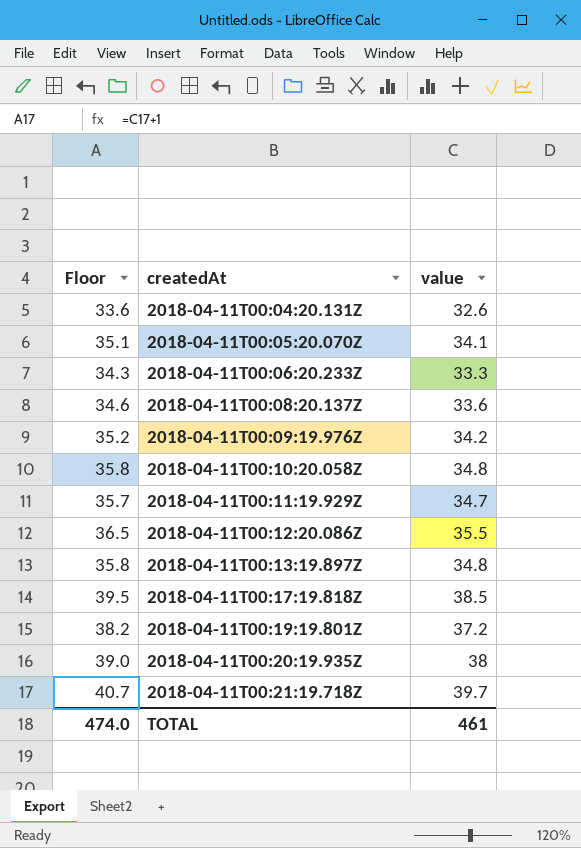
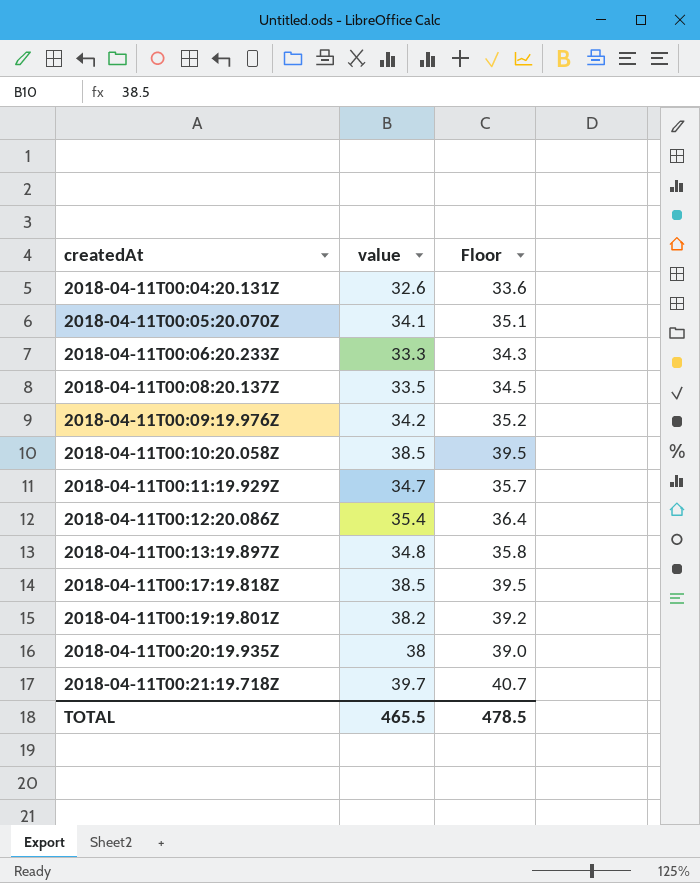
column Floor | position: 1 -> 3
2018-04-11T00:08:20.137Z | value: 33.6 -> 33.5
2018-04-11T00:08:20.137Z | Floor: 34.6 -> 34.5
2018-04-11T00:10:20.058Z | value: 34.8 -> 38.5
2018-04-11T00:10:20.058Z | Floor: 35.8 -> 39.5
2018-04-11T00:12:20.086Z | value: 35.5 -> 35.4
2018-04-11T00:12:20.086Z | Floor: 36.5 -> 36.4
2018-04-11T00:19:19.801Z | value: 37.2 -> 38.2
2018-04-11T00:19:19.801Z | Floor: 38.2 -> 39.2
TOTAL | value: 461 -> 465.5
TOTAL | Floor: 474.0 -> 478.5

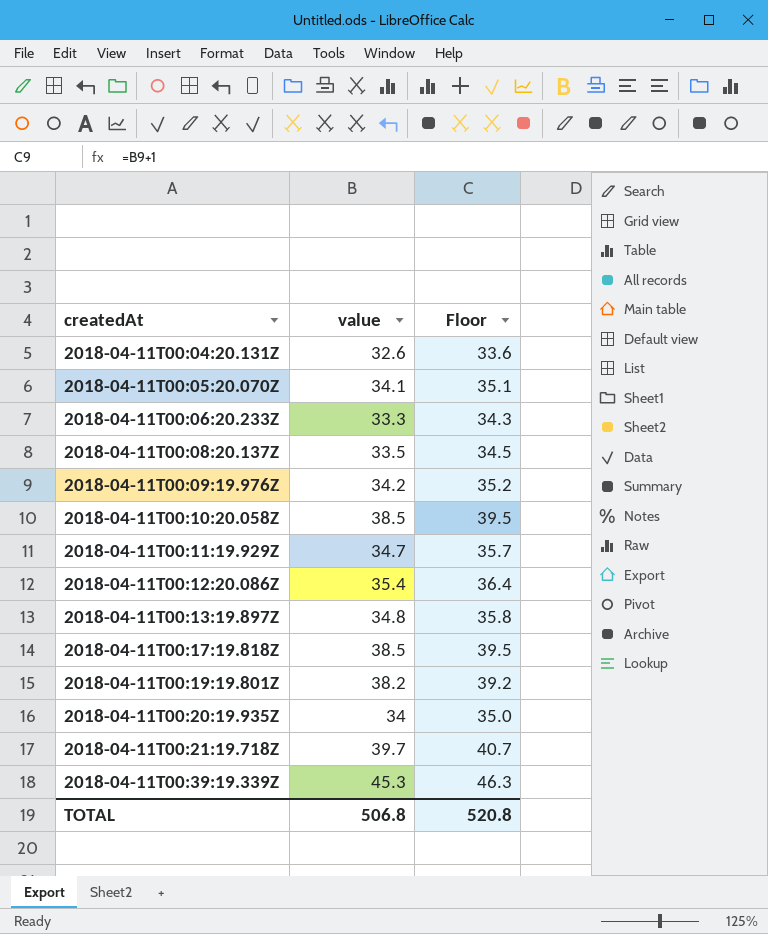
2018-04-11T00:20:19.935Z | value: 38 -> 34
2018-04-11T00:20:19.935Z | Floor: 39.0 -> 35.0
row 2018-04-11T00:39:19.339Z: none -> 45.3 | 46.3
TOTAL | value: 465.5 -> 506.8
TOTAL | Floor: 478.5 -> 520.8

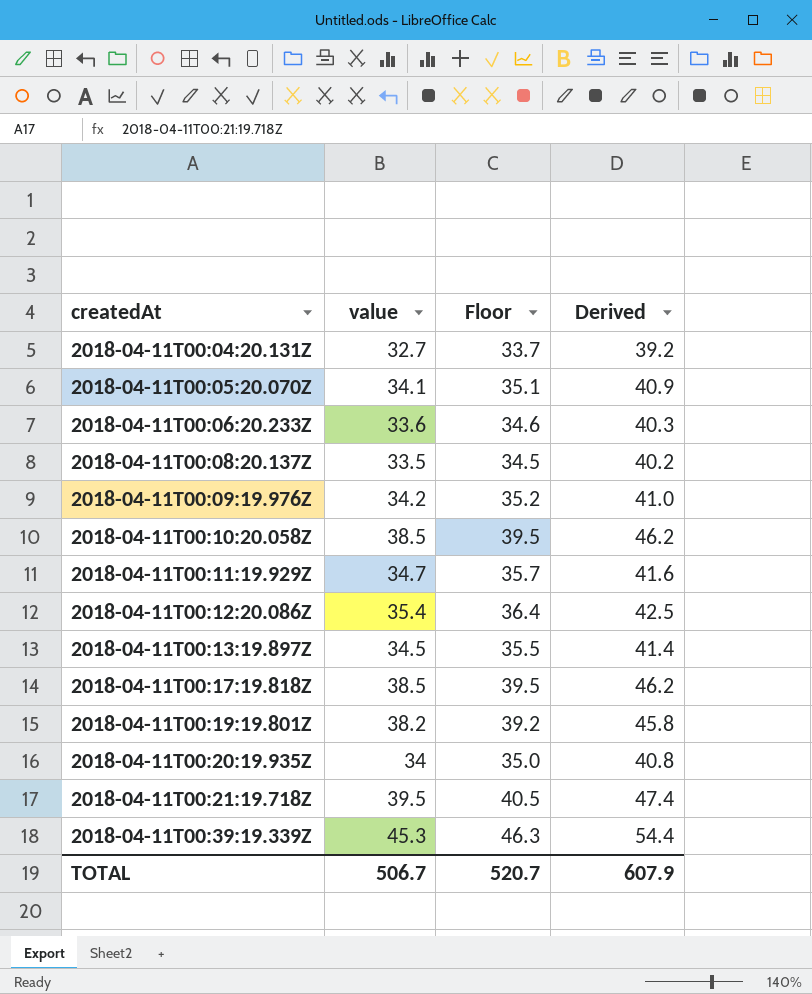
column Derived | formula: none -> [value] * 1.2
2018-04-11T00:04:20.131Z | value: 32.6 -> 32.7
2018-04-11T00:04:20.131Z | Floor: 33.6 -> 33.7
2018-04-11T00:06:20.233Z | value: 33.3 -> 33.6
2018-04-11T00:06:20.233Z | Floor: 34.3 -> 34.6
2018-04-11T00:13:19.897Z | value: 34.8 -> 34.5
2018-04-11T00:13:19.897Z | Floor: 35.8 -> 35.5
2018-04-11T00:21:19.718Z | value: 39.7 -> 39.5
2018-04-11T00:21:19.718Z | Floor: 40.7 -> 40.5
TOTAL | value: 506.8 -> 506.7
TOTAL | Floor: 520.8 -> 520.7

